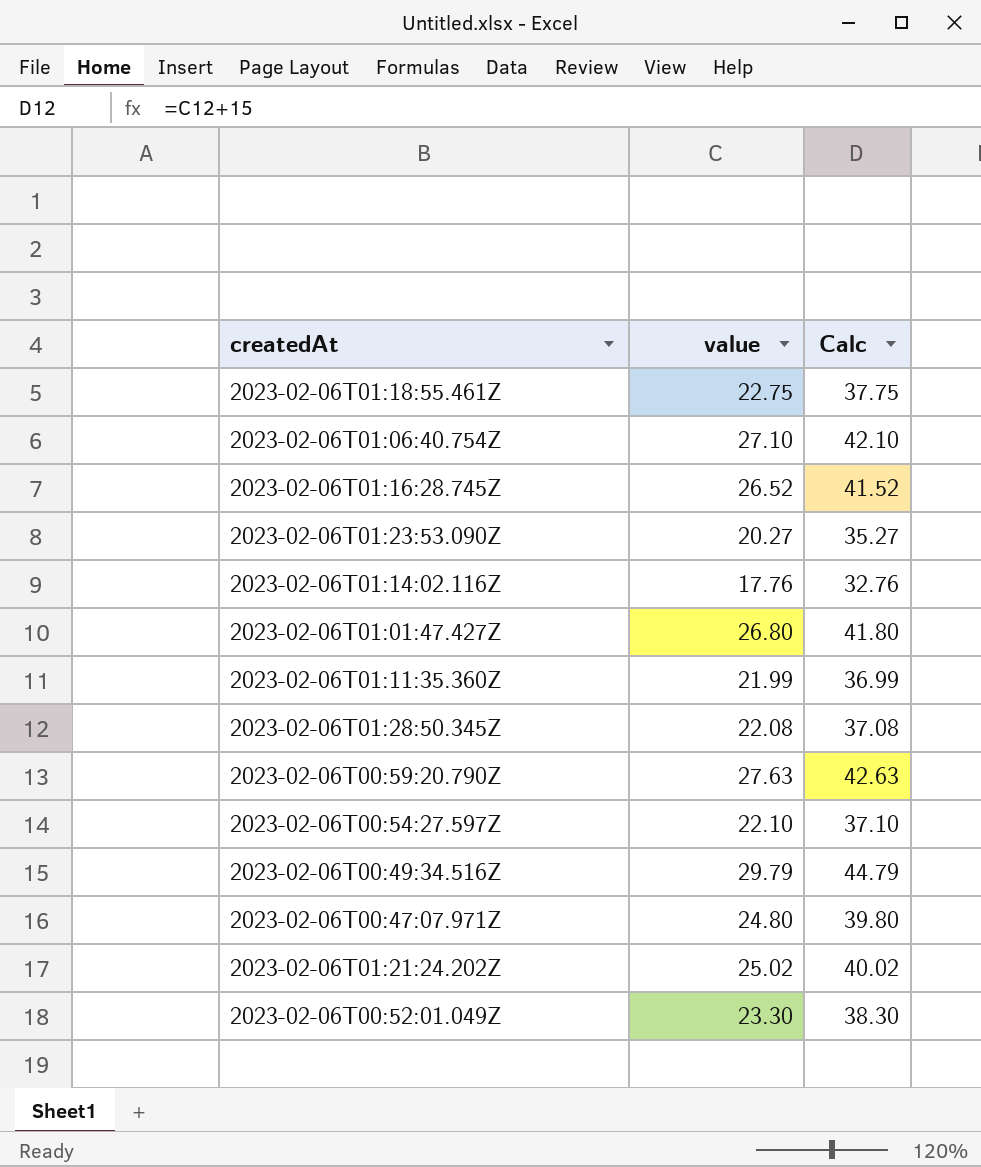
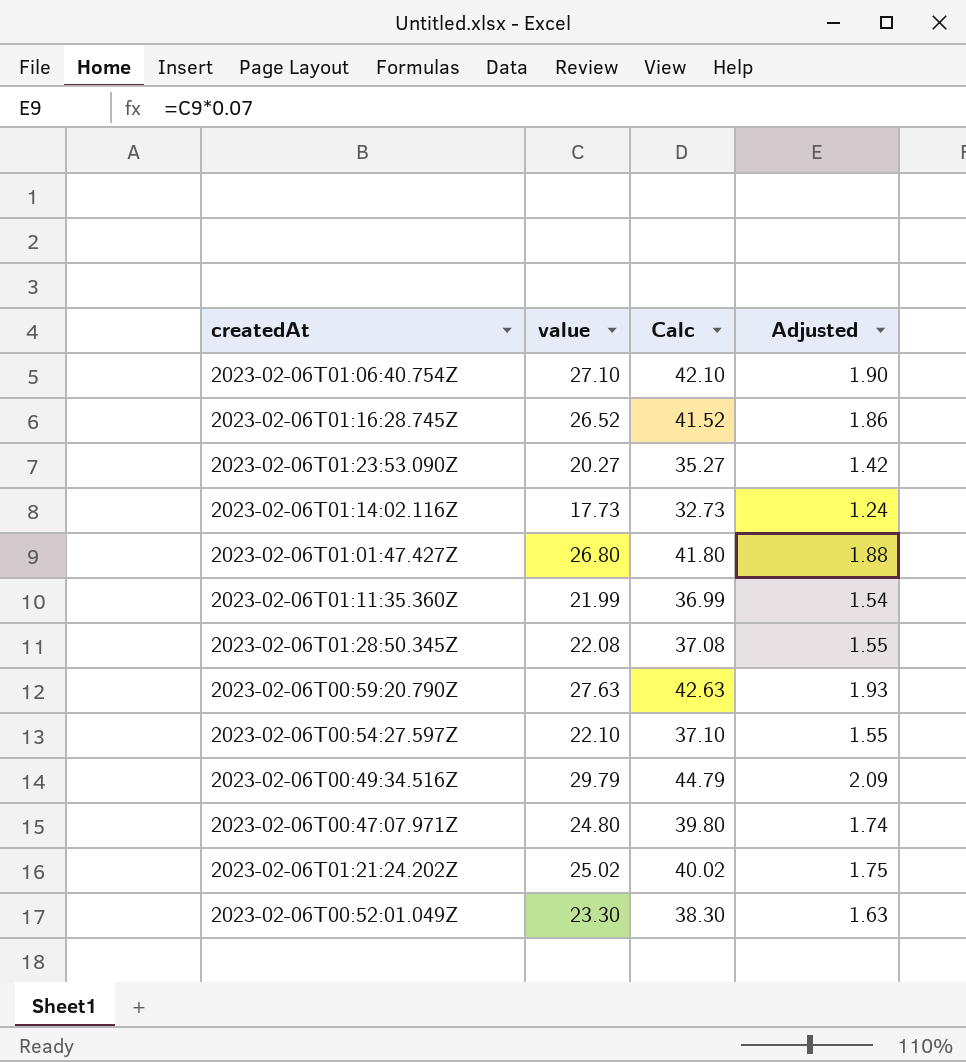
column Adjusted | formula: none -> [value] * 0.07
row 2023-02-06T01:18:55.461Z: 22.75 | 37.75 -> none
2023-02-06T01:14:02.116Z | value: 17.76 -> 17.73
2023-02-06T01:14:02.116Z | Calc: 32.76 -> 32.73

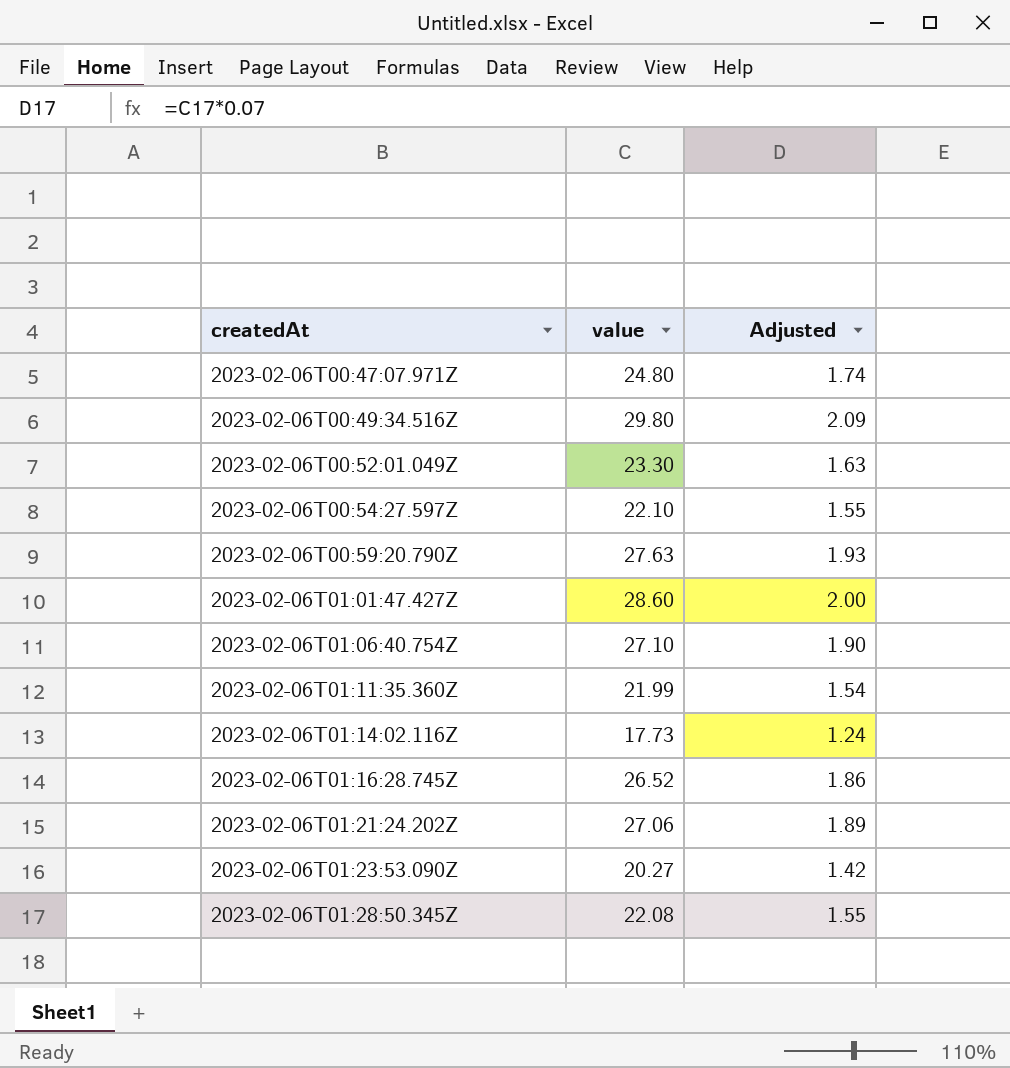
row order: none -> createdAt ascending
column Calc | formula: [value] + 15 -> none
2023-02-06T00:49:34.516Z | value: 29.79 -> 29.80
2023-02-06T01:01:47.427Z | value: 26.80 -> 28.60
2023-02-06T01:01:47.427Z | Adjusted: 1.88 -> 2.00
2023-02-06T01:21:24.202Z | value: 25.02 -> 27.06
2023-02-06T01:21:24.202Z | Adjusted: 1.75 -> 1.89

